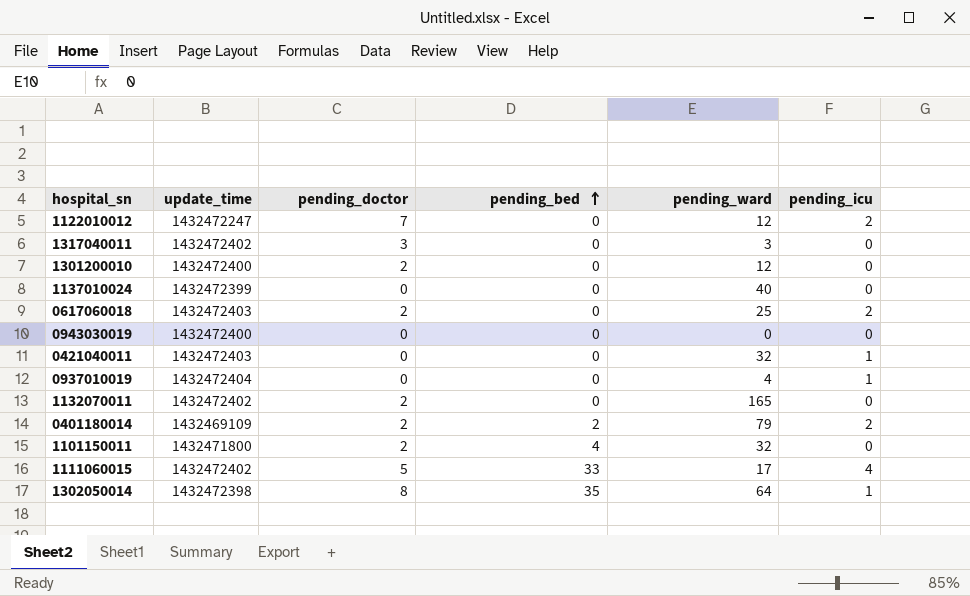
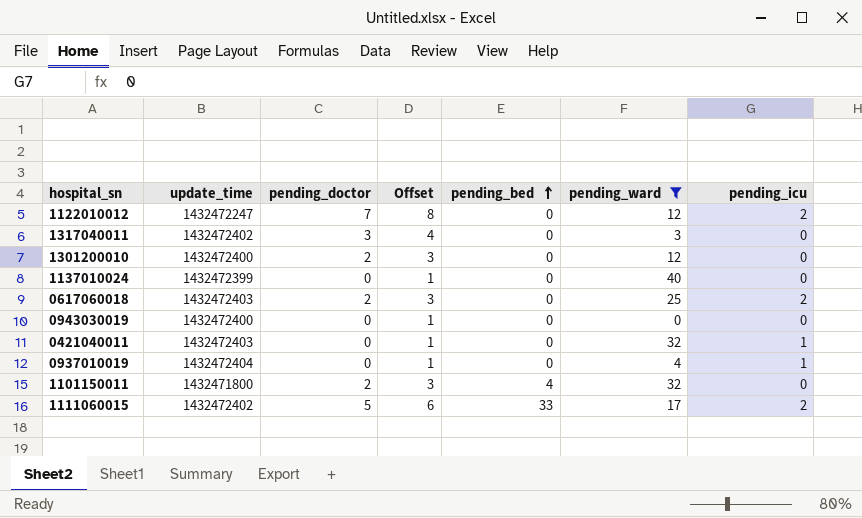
filter: none -> pending_ward <= 40
column Offset | formula: none -> [pending_doctor] + 1
1111060015 | pending_icu: 4 -> 2

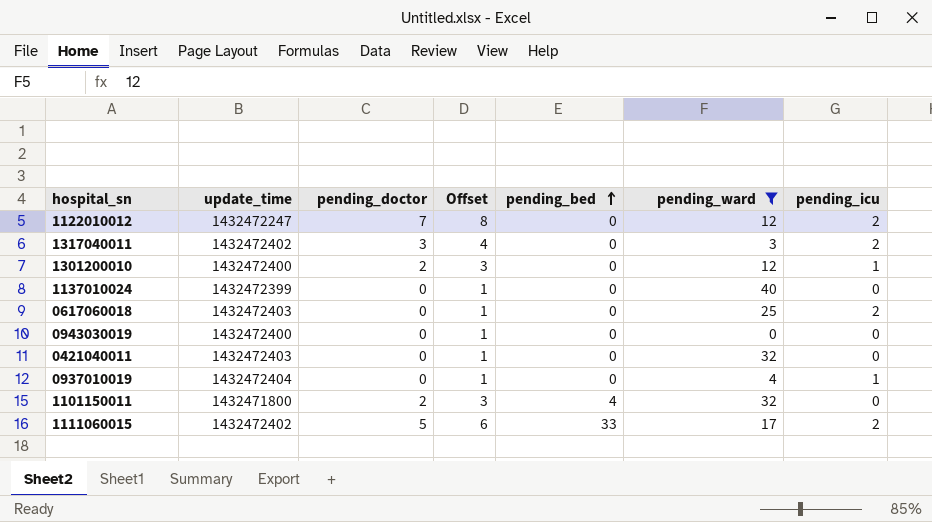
1317040011 | pending_icu: 0 -> 2
1301200010 | pending_icu: 0 -> 1
0617060018 | pending_doctor: 2 -> 0
0617060018 | Offset: 3 -> 1
0421040011 | pending_icu: 1 -> 0

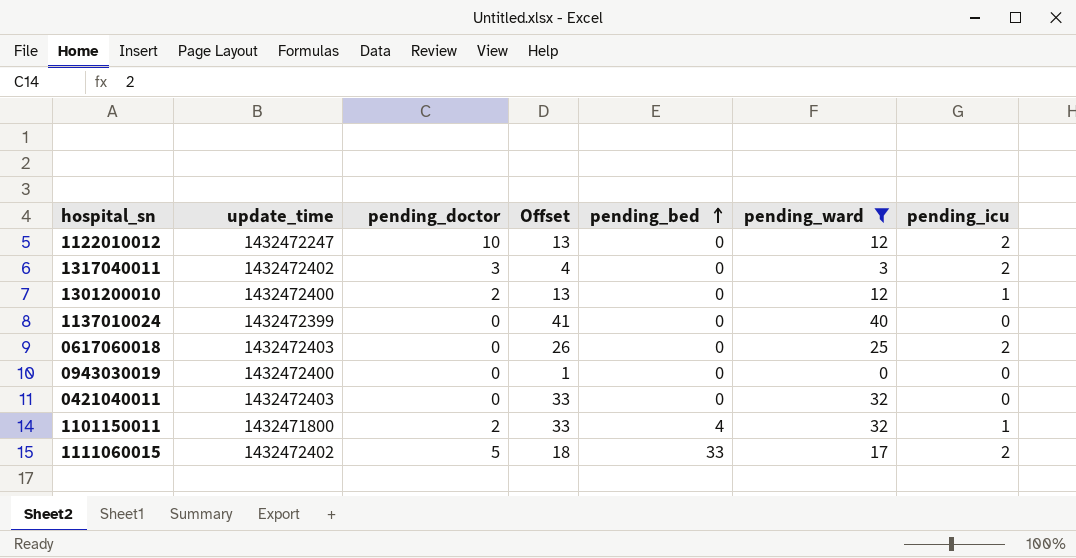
column Offset | formula: [pending_doctor] + 1 -> [pending_ward] + 1
row 0937010019: 1432472404 | 0 | 1 | 0 | 4 | 1 -> none
1122010012 | pending_doctor: 7 -> 10
1101150011 | pending_icu: 0 -> 1

